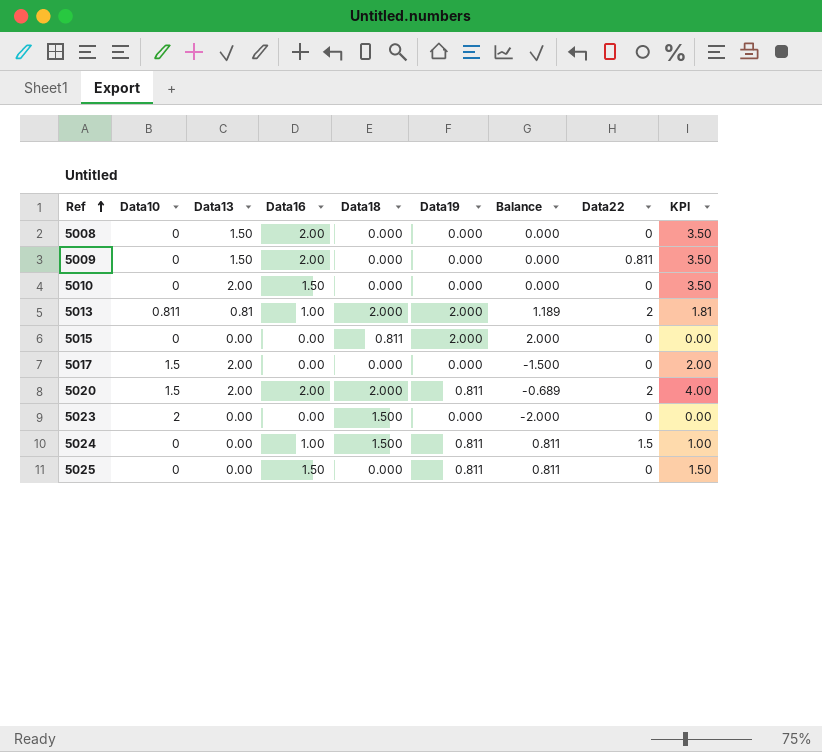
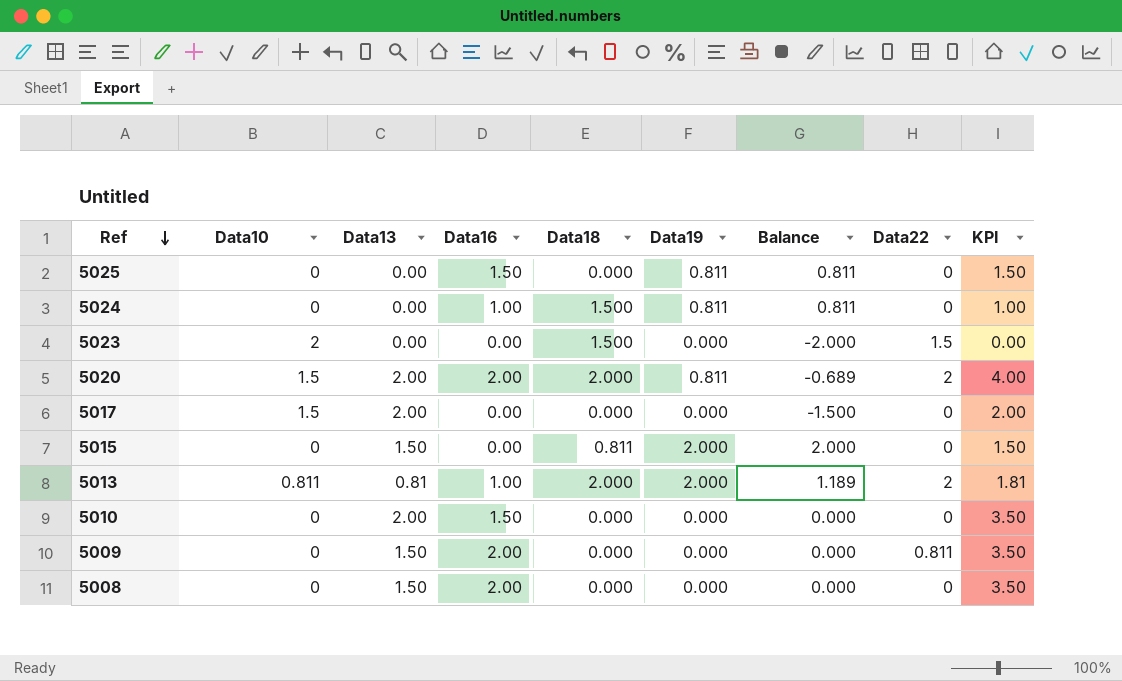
row order: Ref ascending -> Ref descending
5024 | Data22: 1.5 -> 0
5023 | Data22: 0 -> 1.5
5015 | Data13: 0.00 -> 1.50
5015 | KPI: 0.00 -> 1.50

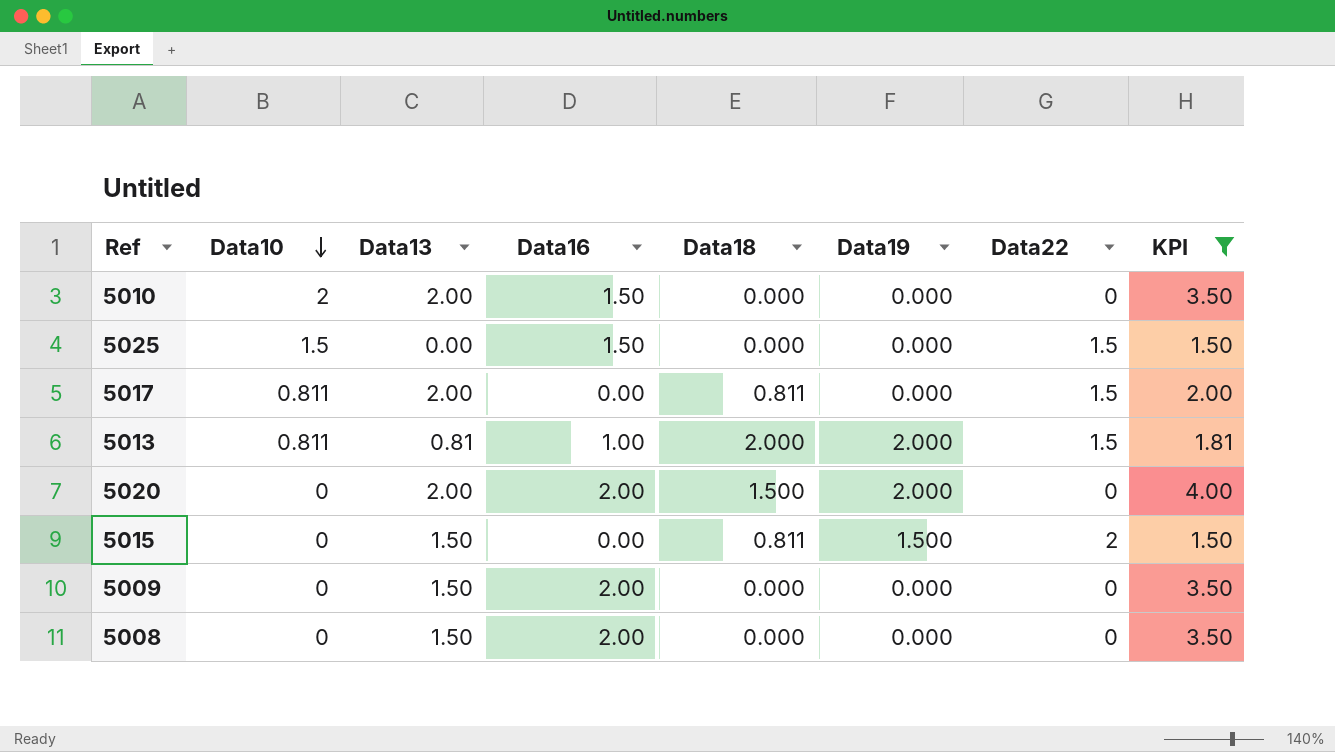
filter: none -> KPI >= 1.50
row order: Ref descending -> Data10 descending
column Balance | formula: [Data19] - [Data10] -> none
5010 | Data10: 0 -> 2
5025 | Data10: 0 -> 1.5
5025 | Data19: 0.811 -> 0.000
5025 | Data22: 0 -> 1.5
5017 | Data10: 1.5 -> 0.811
5017 | Data18: 0.000 -> 0.811
5017 | Data22: 0 -> 1.5
5013 | Data22: 2 -> 1.5
5020 | Data10: 1.5 -> 0
5020 | Data18: 2.000 -> 1.500
5020 | Data19: 0.811 -> 2.000
5020 | Data22: 2 -> 0
5015 | Data19: 2.000 -> 1.500
5015 | Data22: 0 -> 2
5009 | Data22: 0.811 -> 0

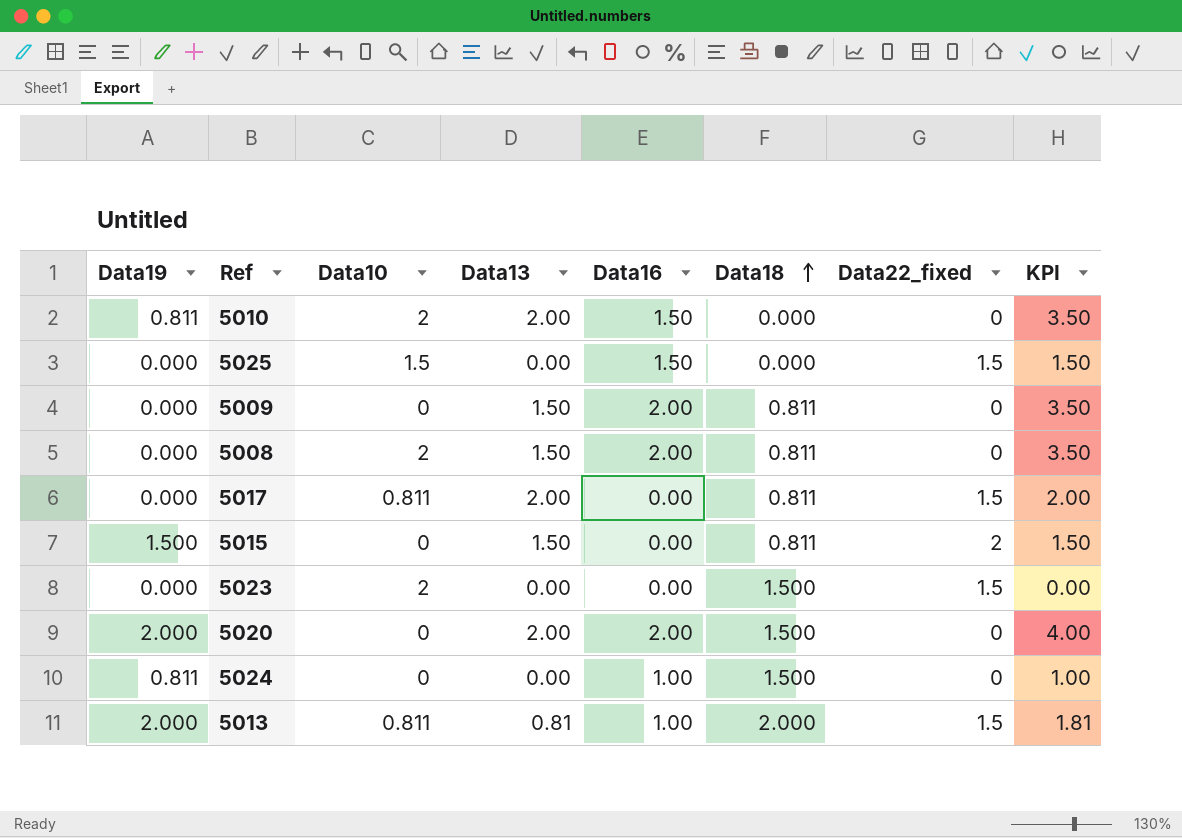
filter: KPI >= 1.50 -> none
row order: Data10 descending -> Data18 ascending
column Data19 | position: 6 -> 1
column name: Data22 -> Data22_fixed
5010 | Data19: 0.000 -> 0.811
5009 | Data18: 0.000 -> 0.811
5008 | Data10: 0 -> 2
5008 | Data18: 0.000 -> 0.811

